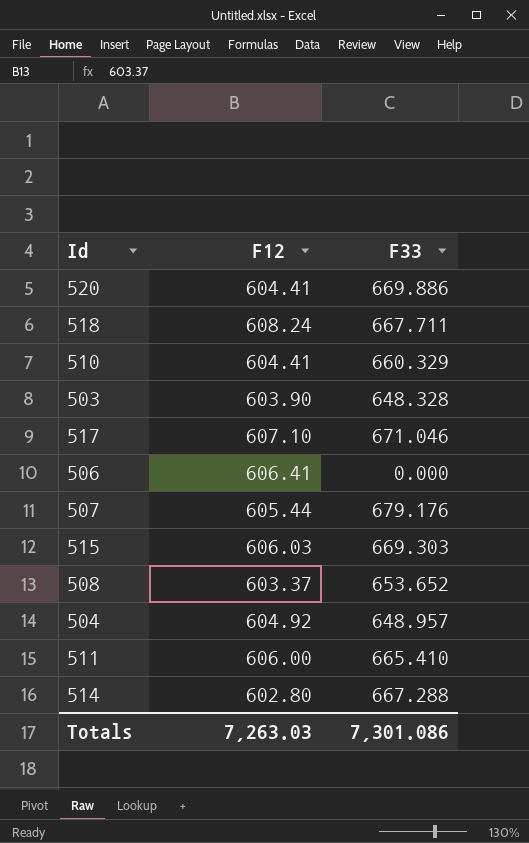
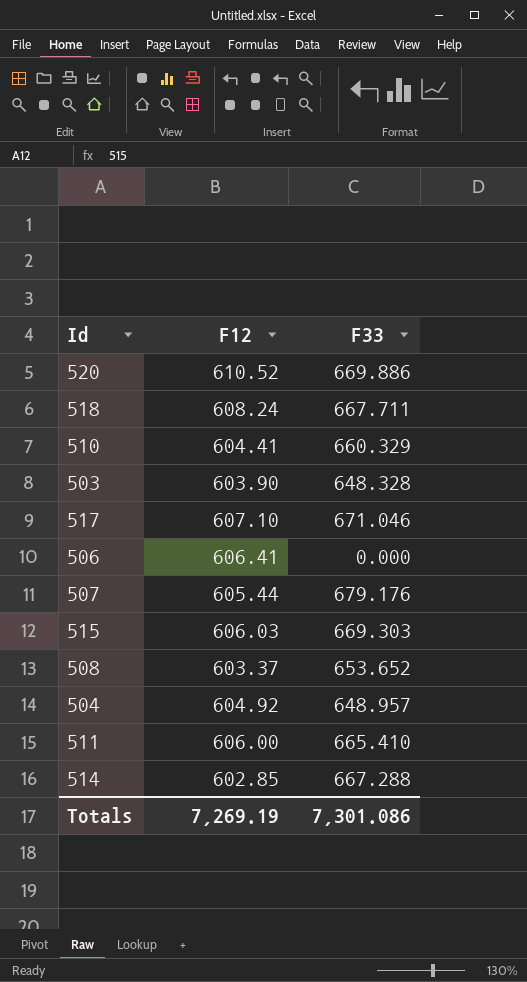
520 | F12: 604.41 -> 610.52
514 | F12: 602.80 -> 602.85
Totals | F12: 7,263.03 -> 7,269.19

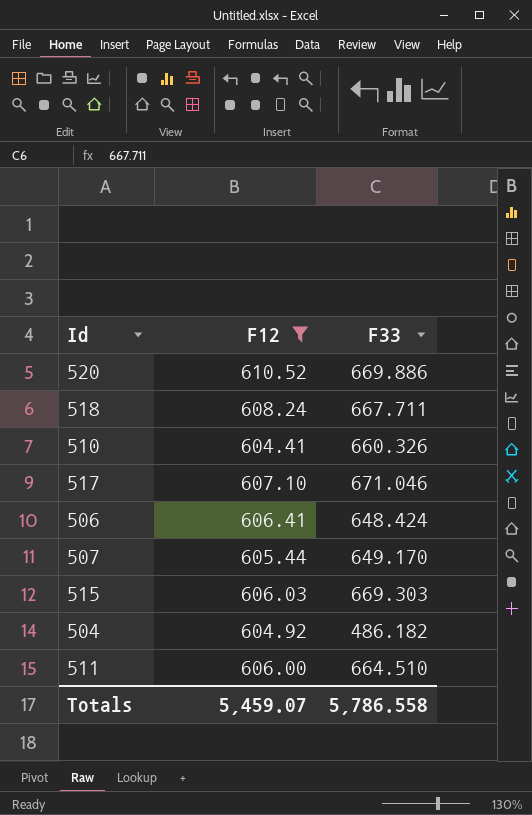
filter: none -> F12 >= 604.41
510 | F33: 660.329 -> 660.326
506 | F33: 0.000 -> 648.424
507 | F33: 679.176 -> 649.170
504 | F33: 648.957 -> 486.182
511 | F33: 665.410 -> 664.510
Totals | F12: 7,269.19 -> 5,459.07
Totals | F33: 7,301.086 -> 5,786.558

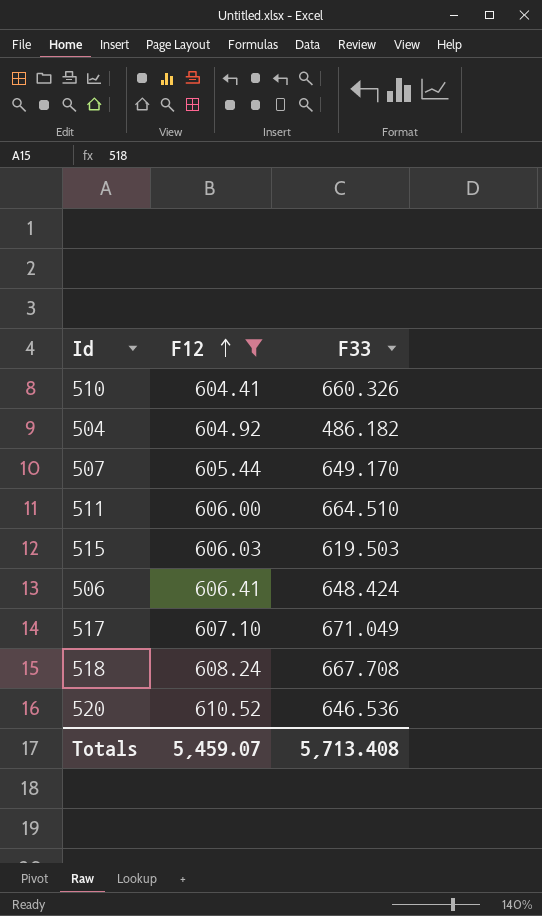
row order: none -> F12 ascending
515 | F33: 669.303 -> 619.503
517 | F33: 671.046 -> 671.049
518 | F33: 667.711 -> 667.708
520 | F33: 669.886 -> 646.536
Totals | F33: 5,786.558 -> 5,713.408

